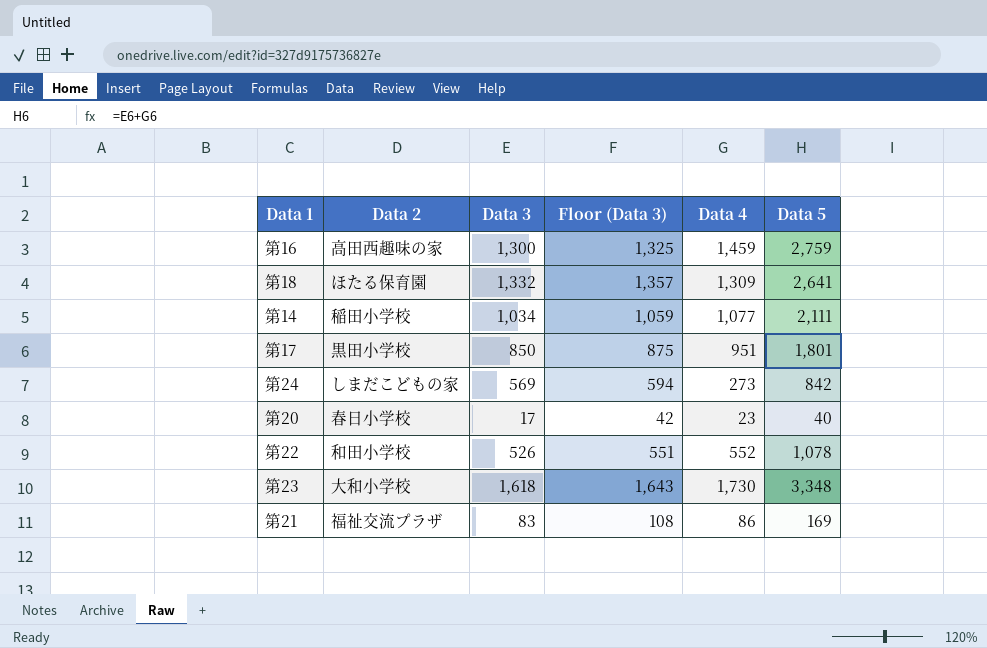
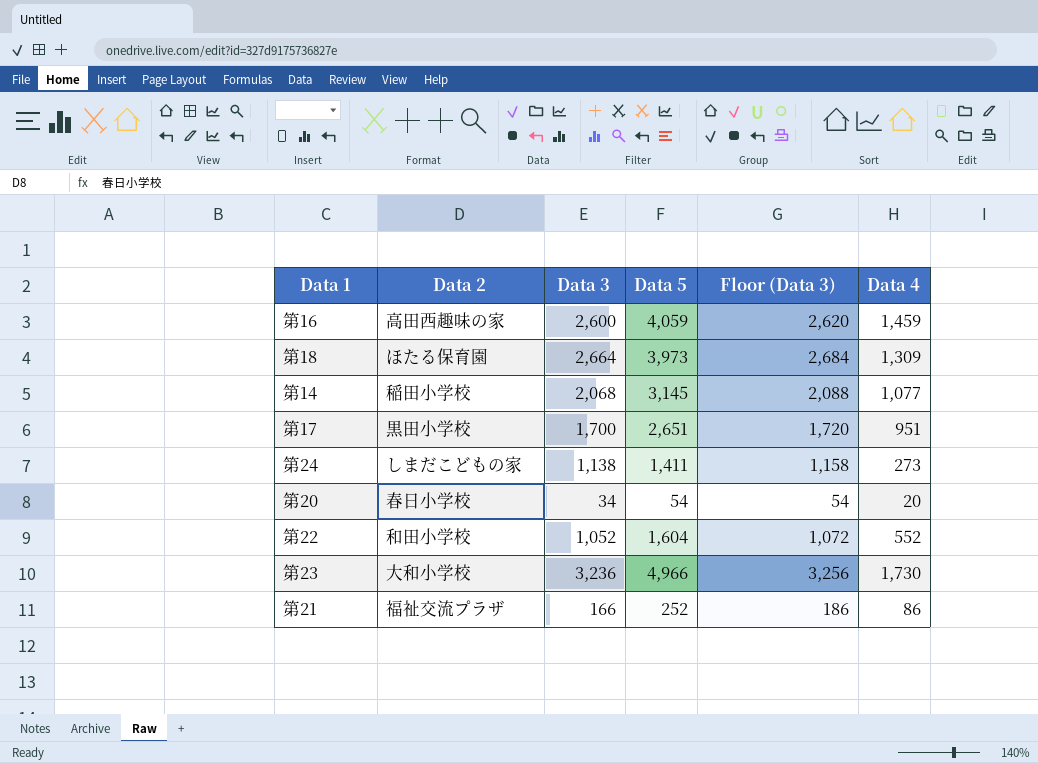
column Data 5 | position: 6 -> 4
column Floor (Data 3) | formula: [Data 3] + 25 -> [Data 3] + 20
第16 | Data 3: 1,300 -> 2,600
第16 | Data 5: 2,759 -> 4,059
第18 | Data 3: 1,332 -> 2,664
第18 | Data 5: 2,641 -> 3,973
第14 | Data 3: 1,034 -> 2,068
第14 | Data 5: 2,111 -> 3,145
第17 | Data 3: 850 -> 1,700
第17 | Data 5: 1,801 -> 2,651
第24 | Data 3: 569 -> 1,138
第24 | Data 5: 842 -> 1,411
第20 | Data 3: 17 -> 34
第20 | Data 5: 40 -> 54
第20 | Data 4: 23 -> 20
第22 | Data 3: 526 -> 1,052
第22 | Data 5: 1,078 -> 1,604
第23 | Data 3: 1,618 -> 3,236
第23 | Data 5: 3,348 -> 4,966
第21 | Data 3: 83 -> 166
第21 | Data 5: 169 -> 252

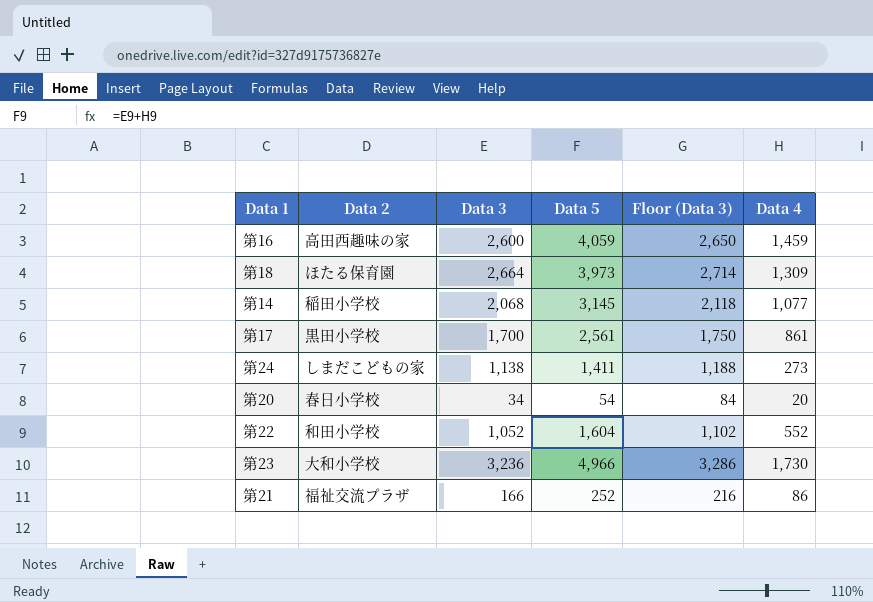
column Floor (Data 3) | formula: [Data 3] + 20 -> [Data 3] + 50
第17 | Data 5: 2,651 -> 2,561
第17 | Data 4: 951 -> 861

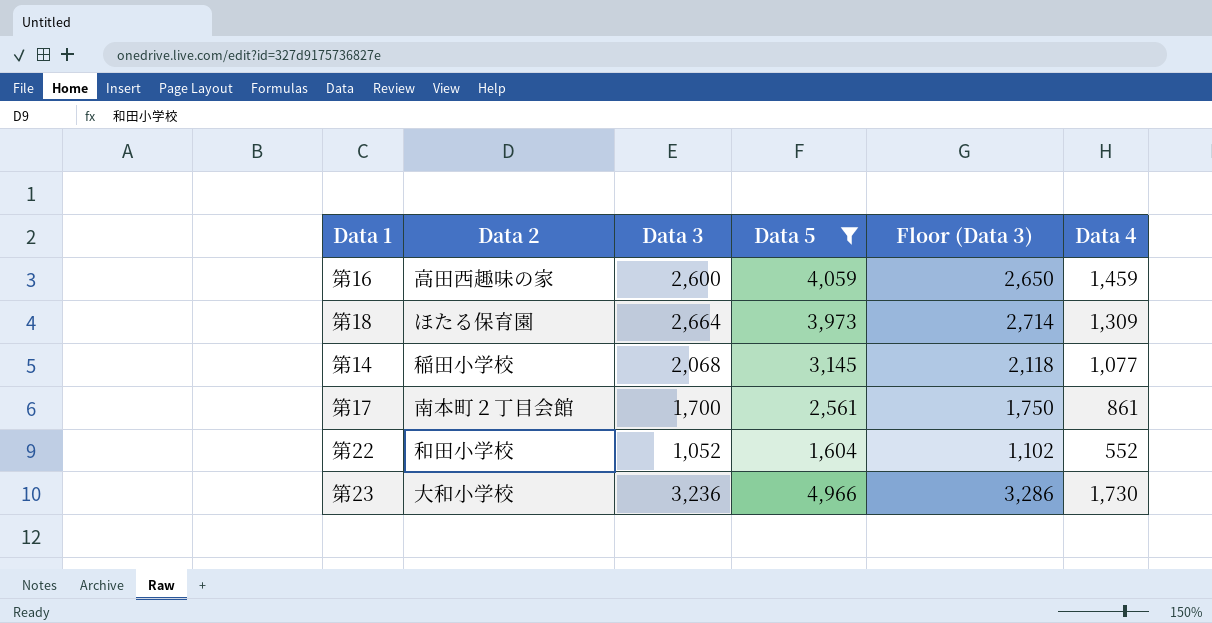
filter: none -> Data 5 >= 1,604
第17 | Data 2: 黒田小学校 -> 南本町２丁目会館

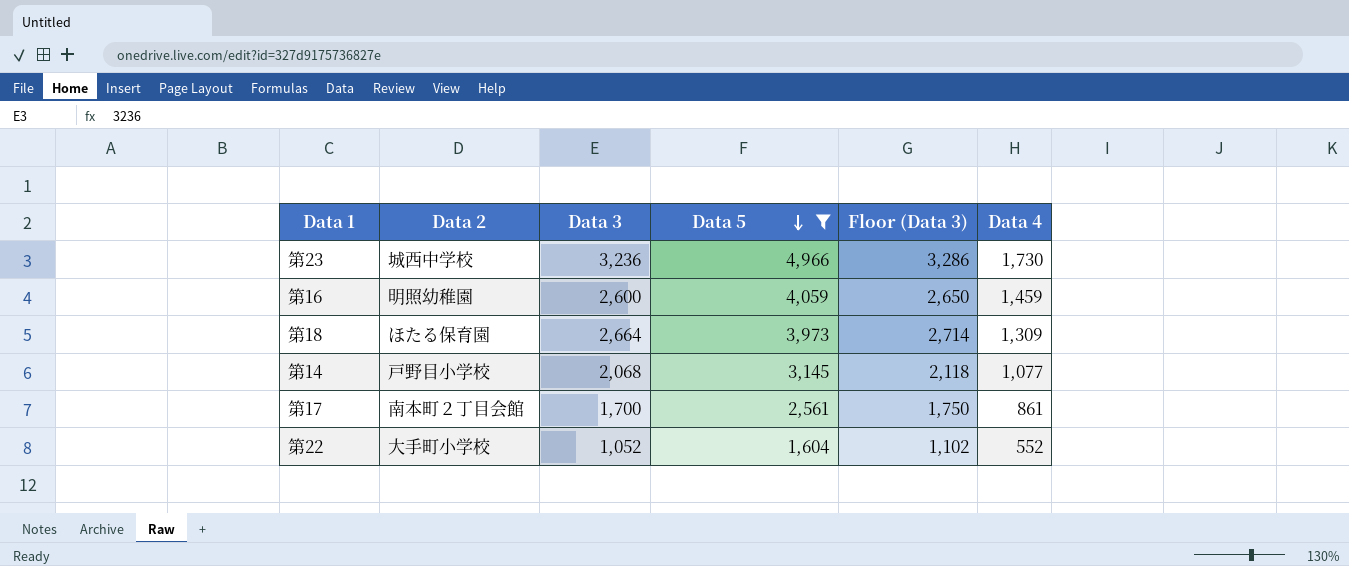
row order: none -> Data 5 descending
第23 | Data 2: 大和小学校 -> 城西中学校
第16 | Data 2: 高田西趣味の家 -> 明照幼稚園
第14 | Data 2: 稲田小学校 -> 戸野目小学校
第22 | Data 2: 和田小学校 -> 大手町小学校

